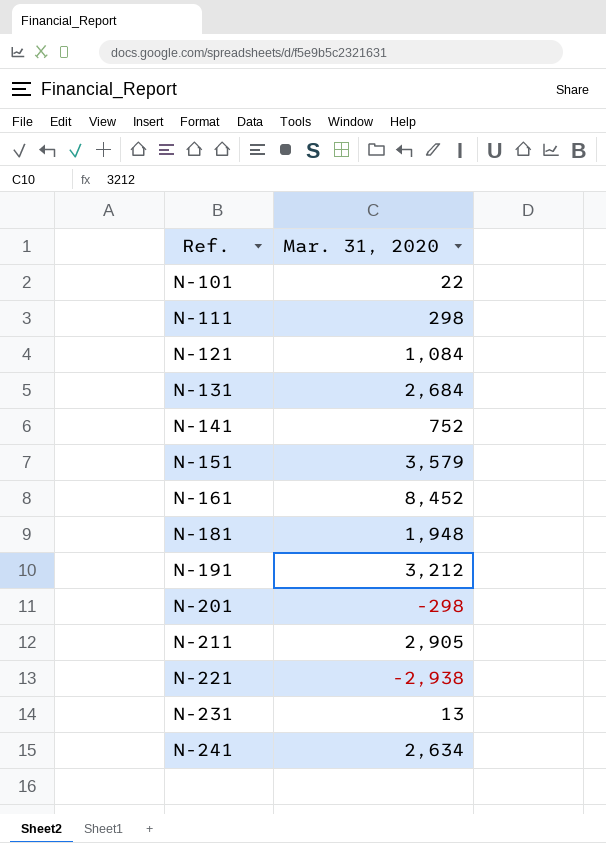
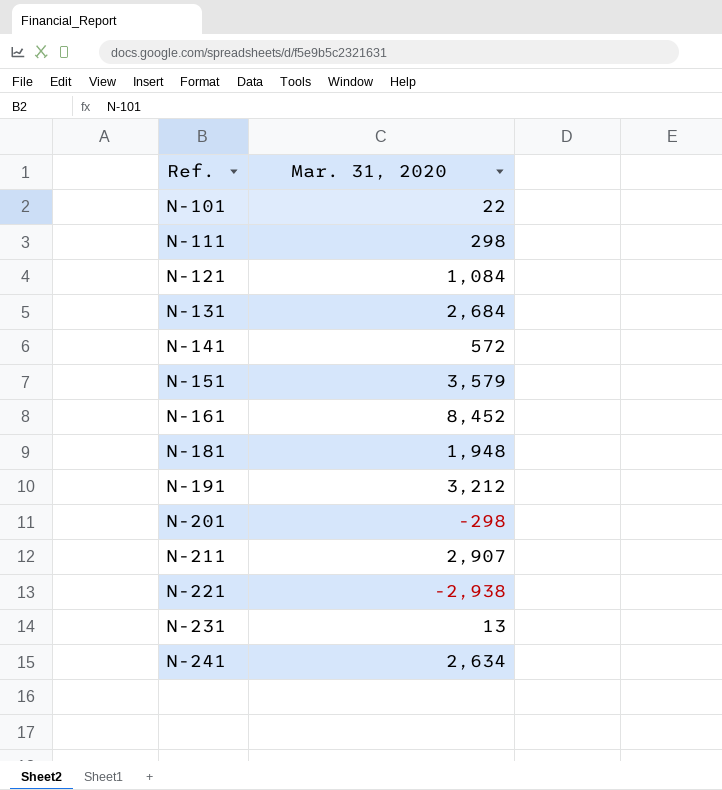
N-141 | Mar. 31, 2020: 752 -> 572
N-211 | Mar. 31, 2020: 2,905 -> 2,907

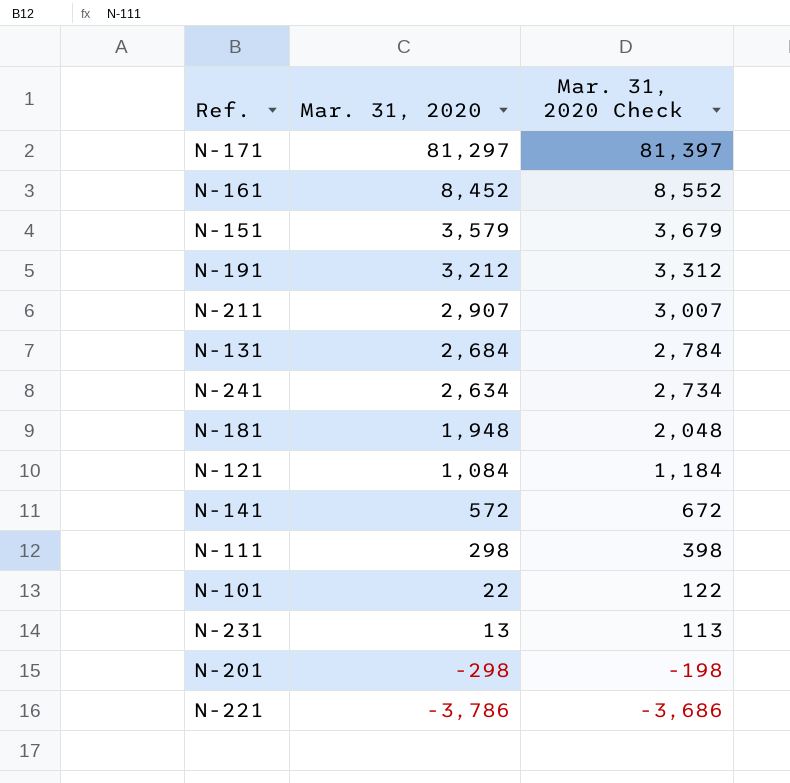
row order: Ref. ascending -> Mar. 31, 2020 descending
column Mar. 31, 2020 Check | formula: none -> [Mar. 31, 2020] + 100
row N-171: none -> 81,297 | 81,397
N-221 | Mar. 31, 2020: -2,938 -> -3,786

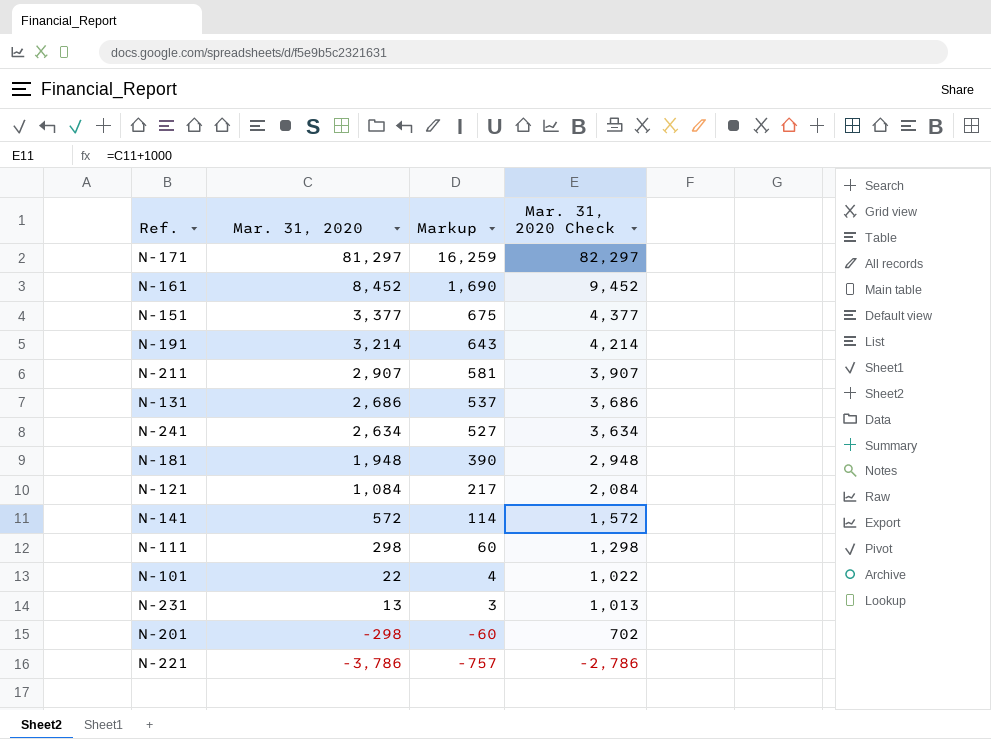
column Markup | formula: none -> [Mar. 31, 2020] * 0.2
column Mar. 31, 2020 Check | formula: [Mar. 31, 2020] + 100 -> [Mar. 31, 2020] + 1000
N-151 | Mar. 31, 2020: 3,579 -> 3,377
N-191 | Mar. 31, 2020: 3,212 -> 3,214
N-131 | Mar. 31, 2020: 2,684 -> 2,686

